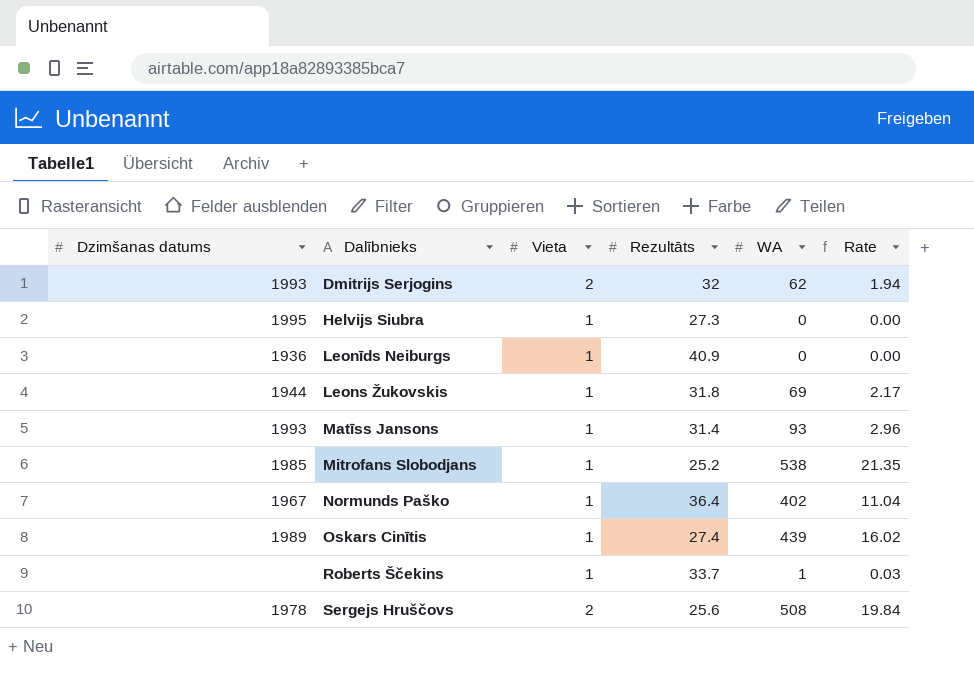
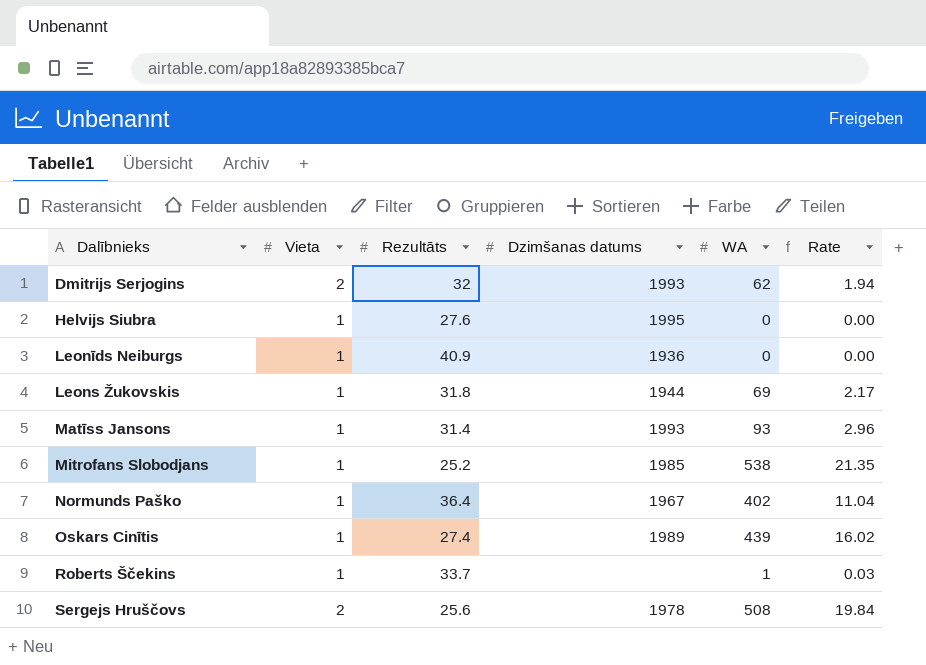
column Dzimšanas datums | position: 1 -> 4
Helvijs Siubra | Rezultāts: 27.3 -> 27.6

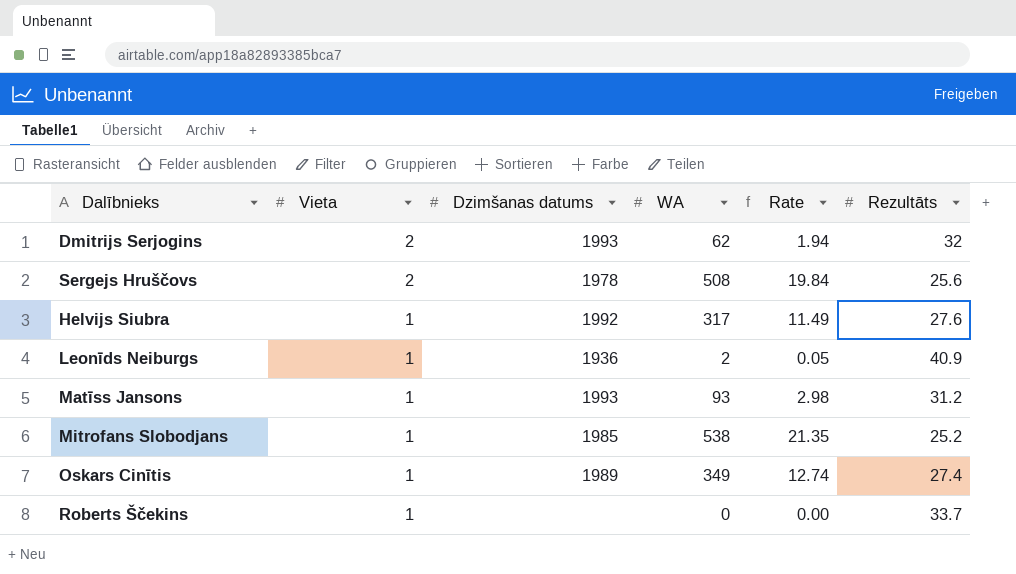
row order: Dalībnieks ascending -> Vieta descending
column Rezultāts | position: 3 -> 6
row Leons Žukovskis: 1 | 31.8 | 1944 | 69 | 2.17 -> none
row Normunds Paško: 1 | 36.4 | 1967 | 402 | 11.04 -> none
Helvijs Siubra | Dzimšanas datums: 1995 -> 1992
Helvijs Siubra | WA: 0 -> 317
Helvijs Siubra | Rate: 0.00 -> 11.49
Leonīds Neiburgs | WA: 0 -> 2
Leonīds Neiburgs | Rate: 0.00 -> 0.05
Matīss Jansons | Rate: 2.96 -> 2.98
Matīss Jansons | Rezultāts: 31.4 -> 31.2
Oskars Cinītis | WA: 439 -> 349
Oskars Cinītis | Rate: 16.02 -> 12.74
Roberts Ščekins | WA: 1 -> 0
Roberts Ščekins | Rate: 0.03 -> 0.00

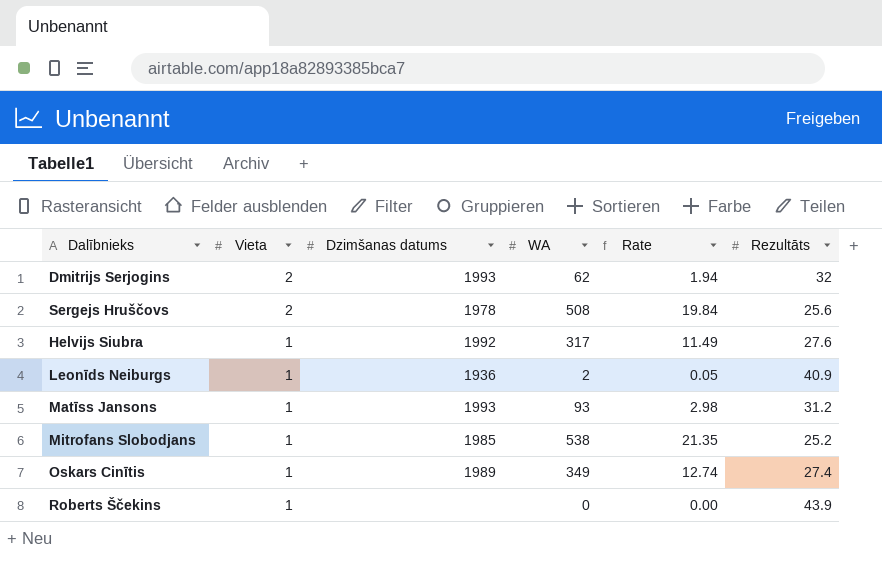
Roberts Ščekins | Rezultāts: 33.7 -> 43.9

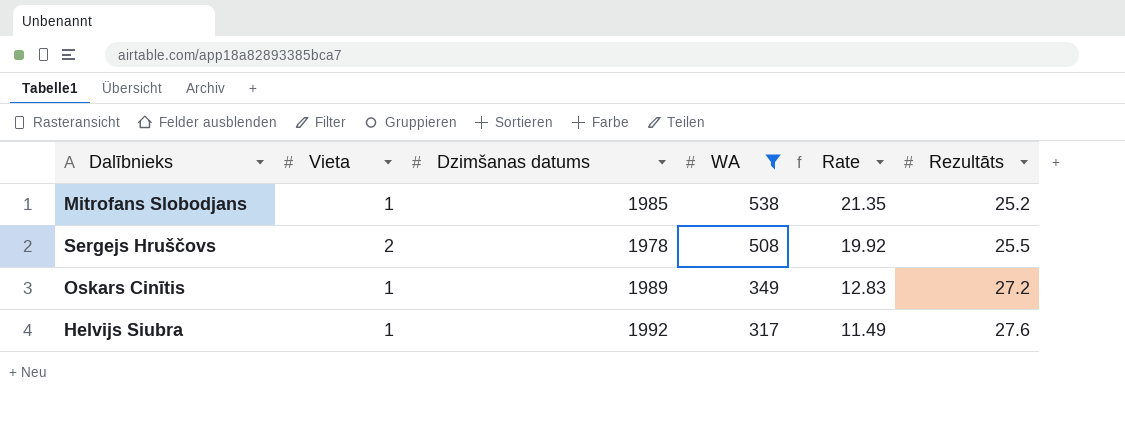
filter: none -> WA >= 317
row order: Vieta descending -> WA descending
Sergejs Hruščovs | Rate: 19.84 -> 19.92
Sergejs Hruščovs | Rezultāts: 25.6 -> 25.5
Oskars Cinītis | Rate: 12.74 -> 12.83
Oskars Cinītis | Rezultāts: 27.4 -> 27.2

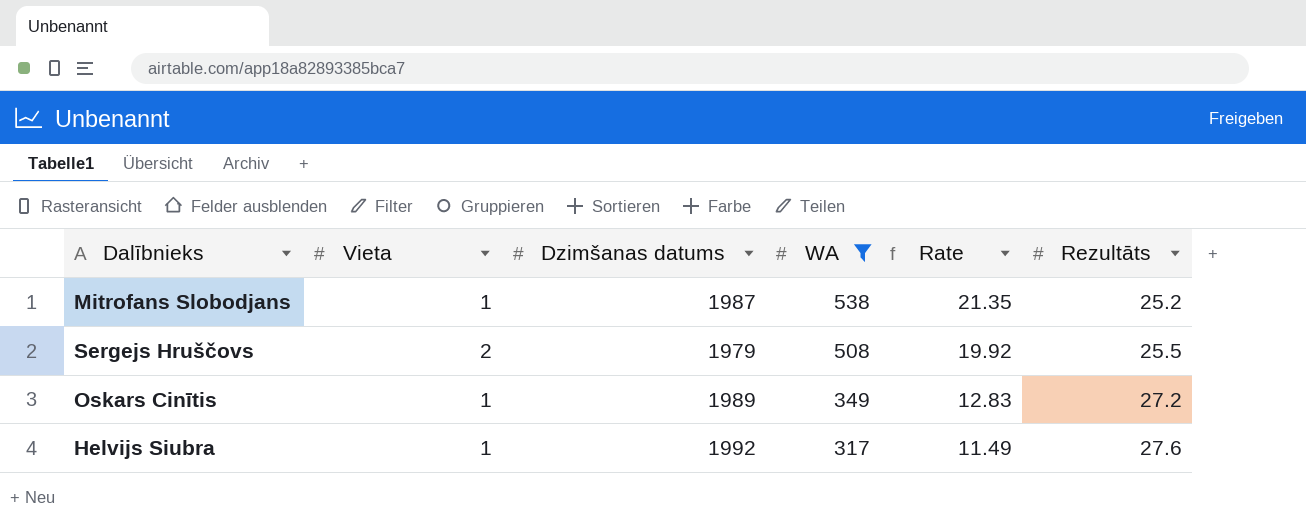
Mitrofans Slobodjans | Dzimšanas datums: 1985 -> 1987
Sergejs Hruščovs | Dzimšanas datums: 1978 -> 1979

